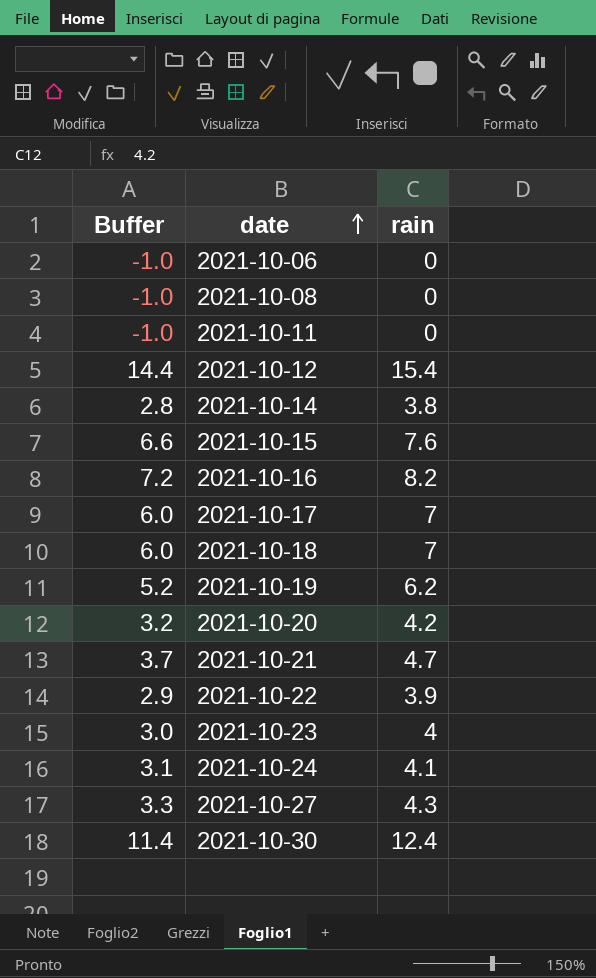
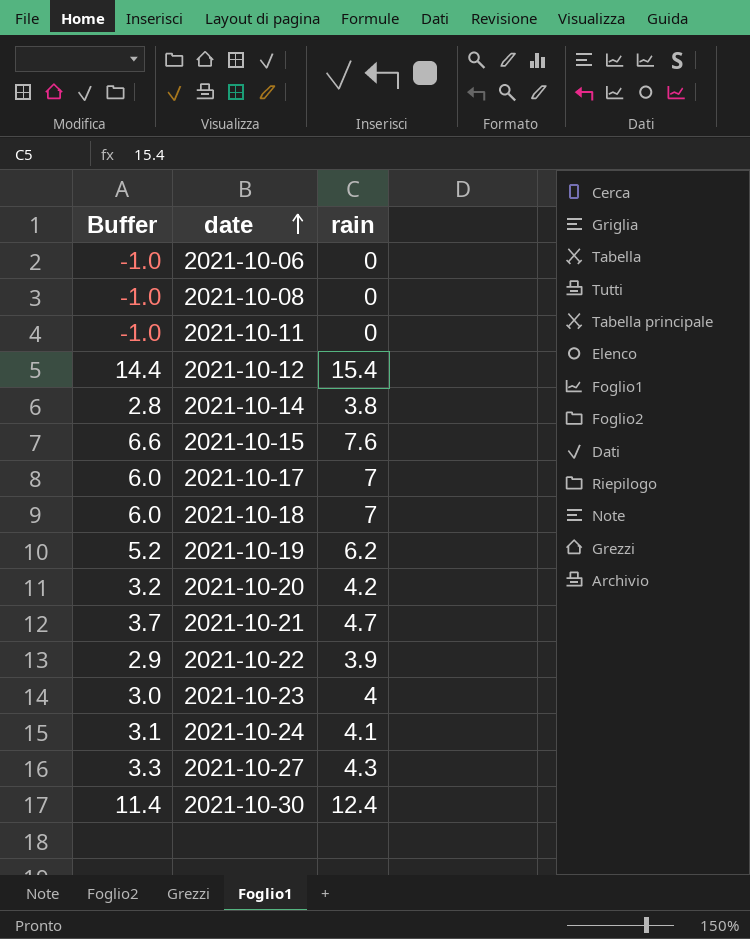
row 2021-10-16: 7.2 | 8.2 -> none

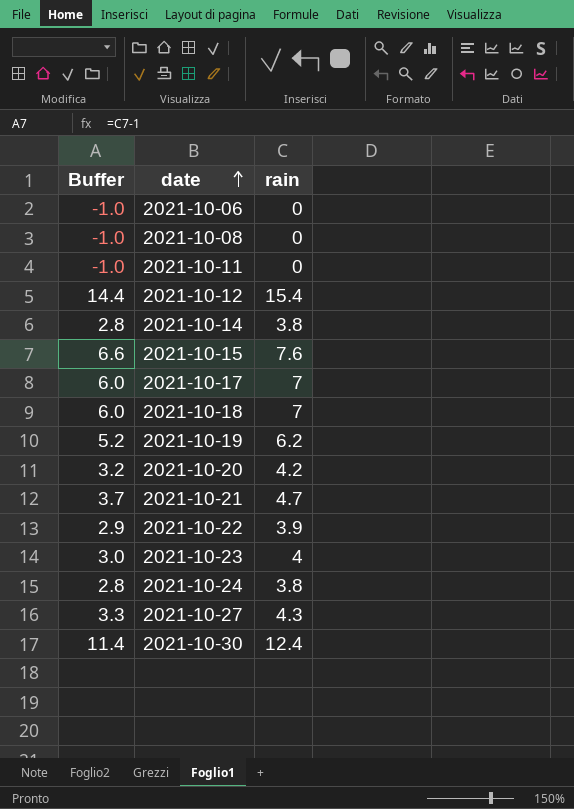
2021-10-24 | Buffer: 3.1 -> 2.8
2021-10-24 | rain: 4.1 -> 3.8

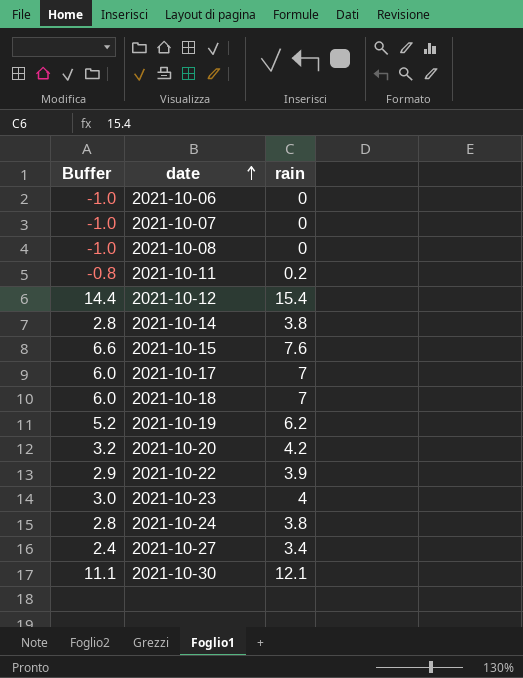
row 2021-10-21: 3.7 | 4.7 -> none
row 2021-10-07: none -> -1.0 | 0
2021-10-11 | Buffer: -1.0 -> -0.8
2021-10-11 | rain: 0 -> 0.2
2021-10-27 | Buffer: 3.3 -> 2.4
2021-10-27 | rain: 4.3 -> 3.4
2021-10-30 | Buffer: 11.4 -> 11.1
2021-10-30 | rain: 12.4 -> 12.1

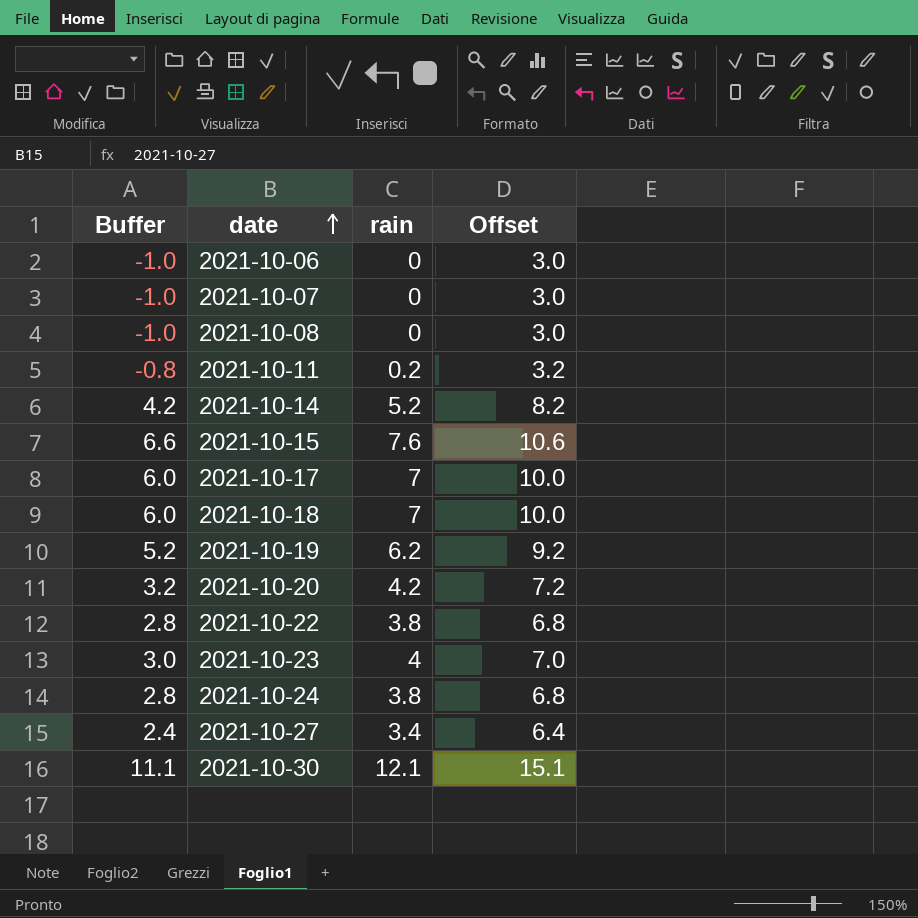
column Offset | formula: none -> [rain] + 3
row 2021-10-12: 14.4 | 15.4 -> none
2021-10-14 | Buffer: 2.8 -> 4.2
2021-10-14 | rain: 3.8 -> 5.2
2021-10-22 | Buffer: 2.9 -> 2.8
2021-10-22 | rain: 3.9 -> 3.8

